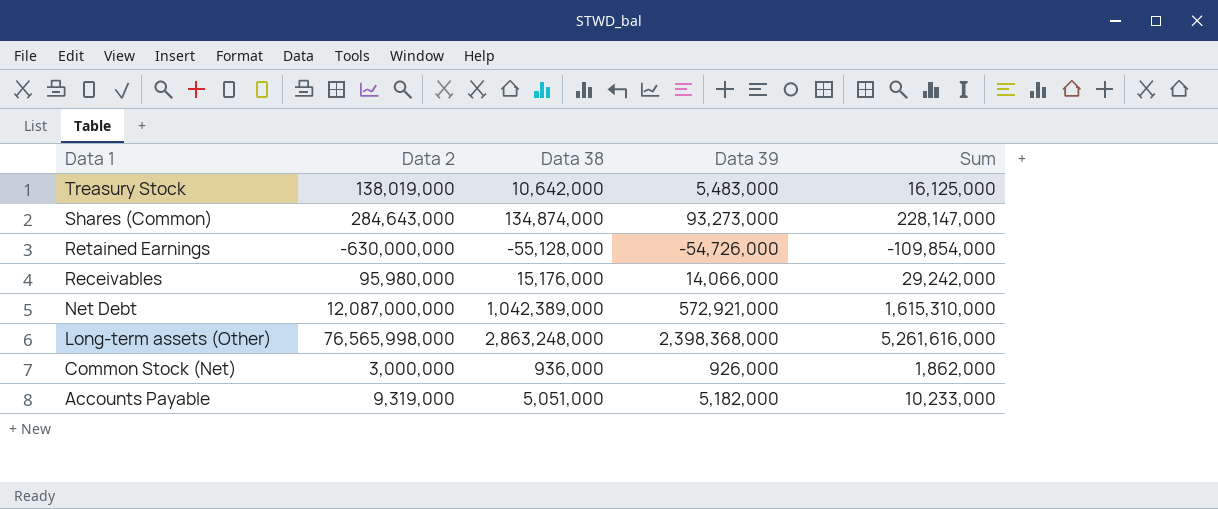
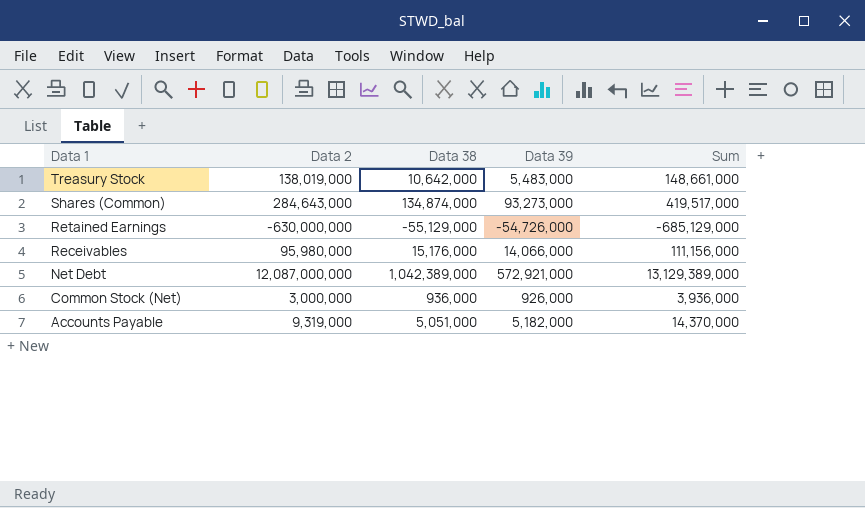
column Sum | formula: [Data 38] + [Data 39] -> [Data 2] + [Data 38]
row Long-term assets (Other): 76,565,998,000 | 2,863,248,000 | 2,398,368,000 | 5,261,616,000 -> none
Retained Earnings | Data 38: -55,128,000 -> -55,129,000

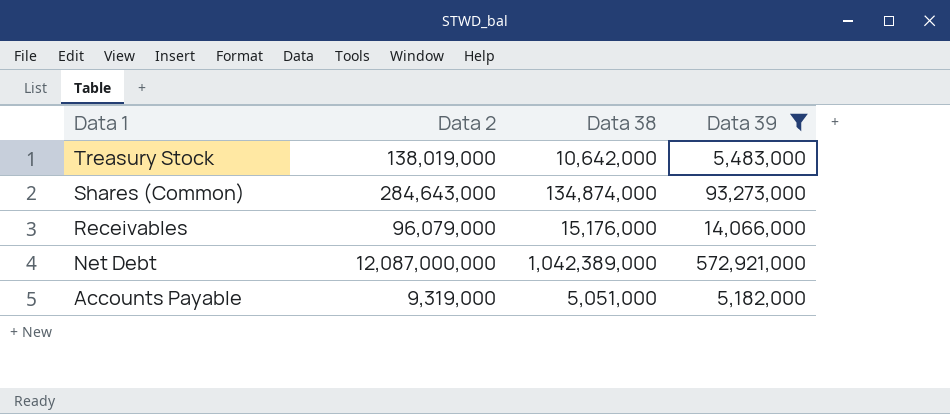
filter: none -> Data 39 >= 5,182,000
column Sum | formula: [Data 2] + [Data 38] -> none
Receivables | Data 2: 95,980,000 -> 96,079,000

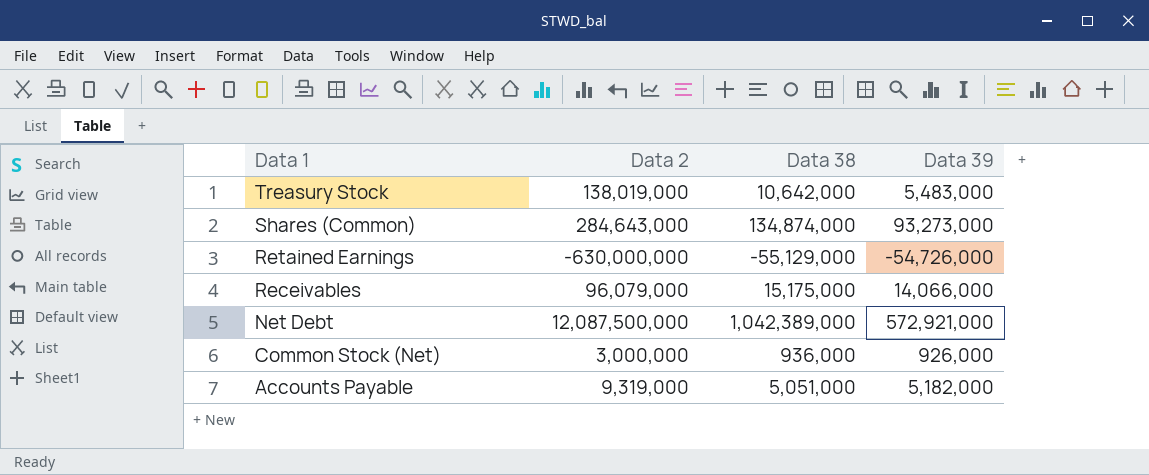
filter: Data 39 >= 5,182,000 -> none
Receivables | Data 38: 15,176,000 -> 15,175,000
Net Debt | Data 2: 12,087,000,000 -> 12,087,500,000

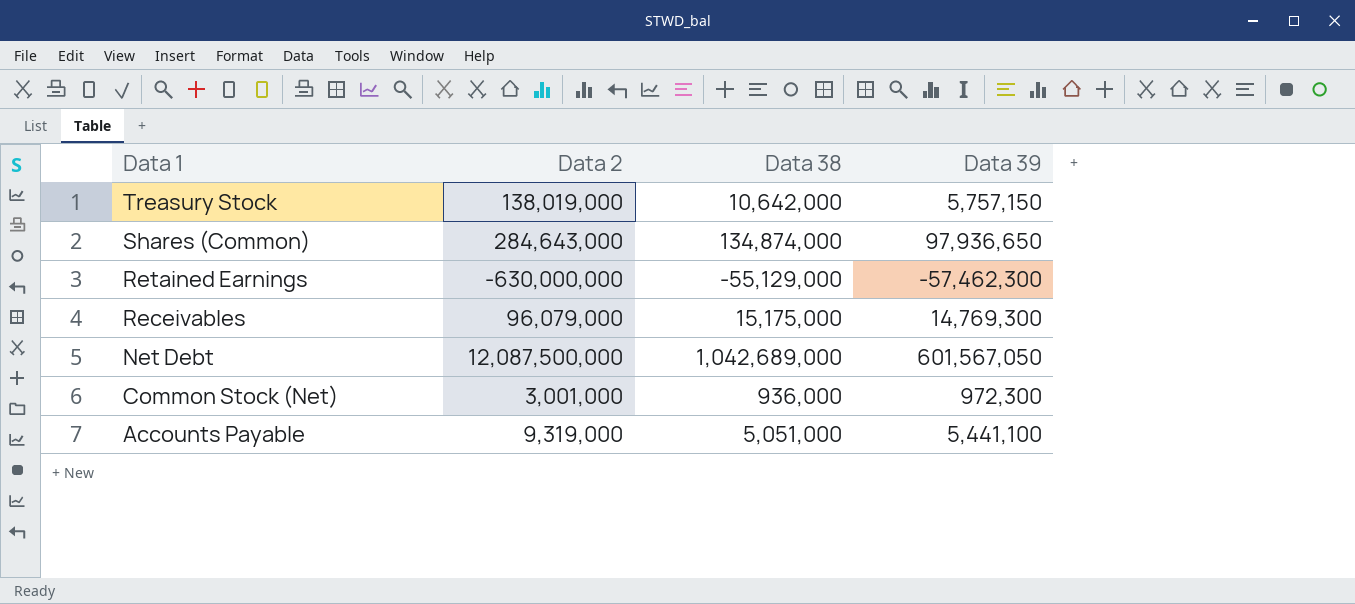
Treasury Stock | Data 39: 5,483,000 -> 5,757,150
Shares (Common) | Data 39: 93,273,000 -> 97,936,650
Retained Earnings | Data 39: -54,726,000 -> -57,462,300
Receivables | Data 39: 14,066,000 -> 14,769,300
Net Debt | Data 38: 1,042,389,000 -> 1,042,689,000
Net Debt | Data 39: 572,921,000 -> 601,567,050
Common Stock (Net) | Data 2: 3,000,000 -> 3,001,000
Common Stock (Net) | Data 39: 926,000 -> 972,300
Accounts Payable | Data 39: 5,182,000 -> 5,441,100

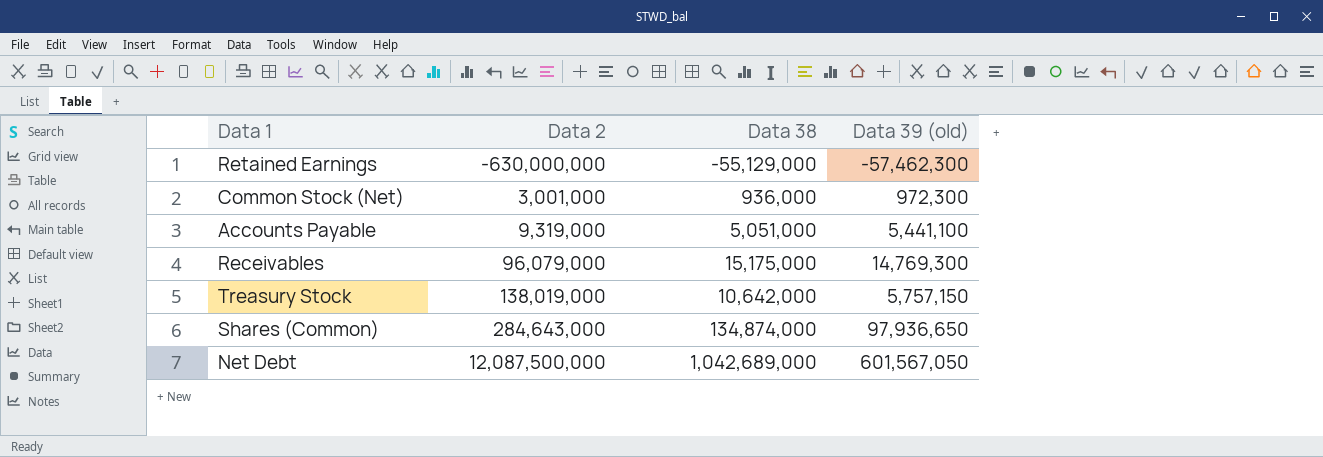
row order: Data 1 descending -> Data 2 ascending
column name: Data 39 -> Data 39 (old)

